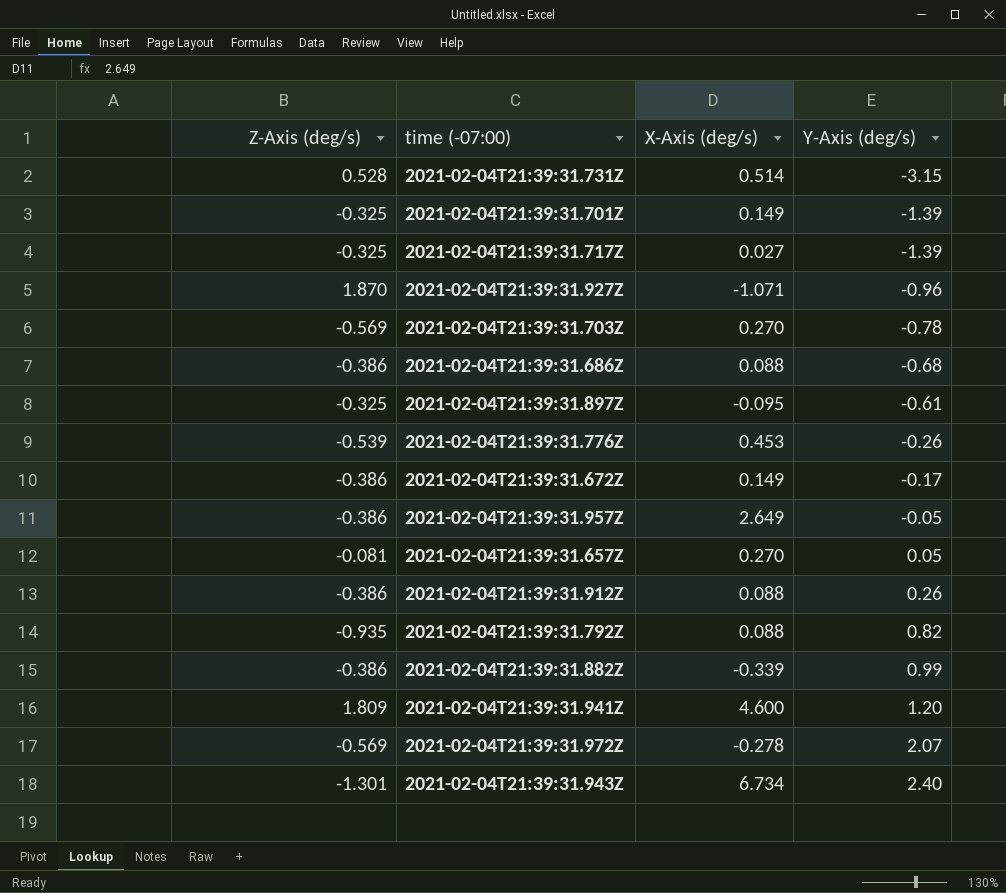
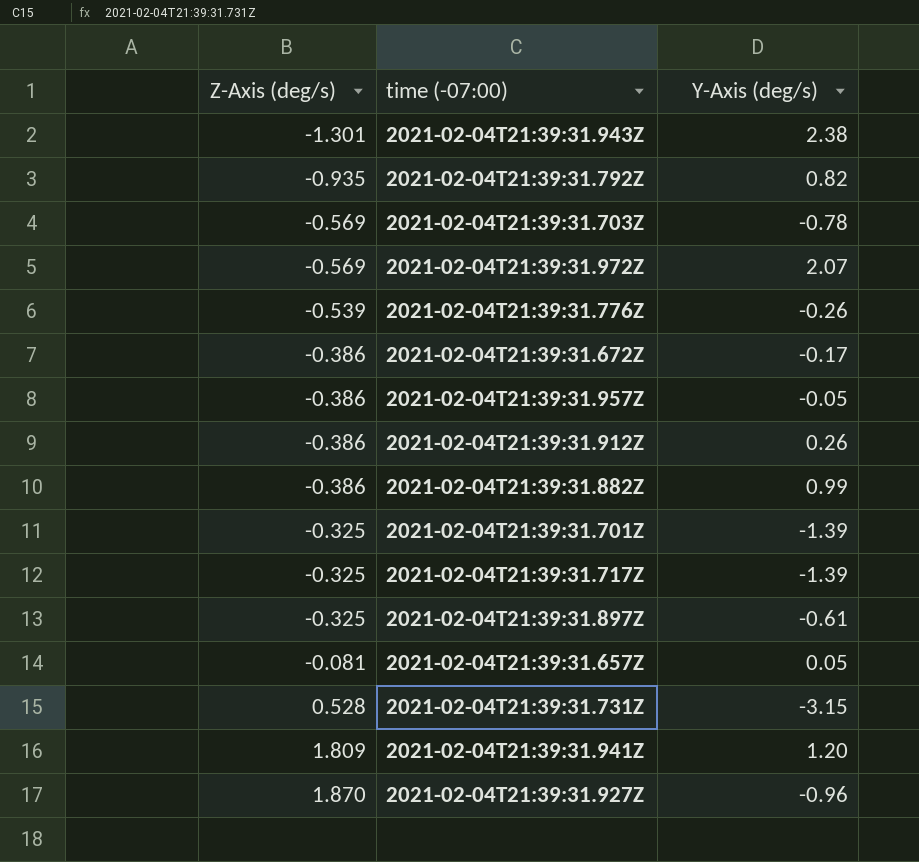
row order: Y-Axis (deg/s) ascending -> Z-Axis (deg/s) ascending
column X-Axis (deg/s) | position: 3 -> none
row 2021-02-04T21:39:31.686Z: -0.386 | 0.088 | -0.68 -> none
2021-02-04T21:39:31.943Z | Y-Axis (deg/s): 2.40 -> 2.38

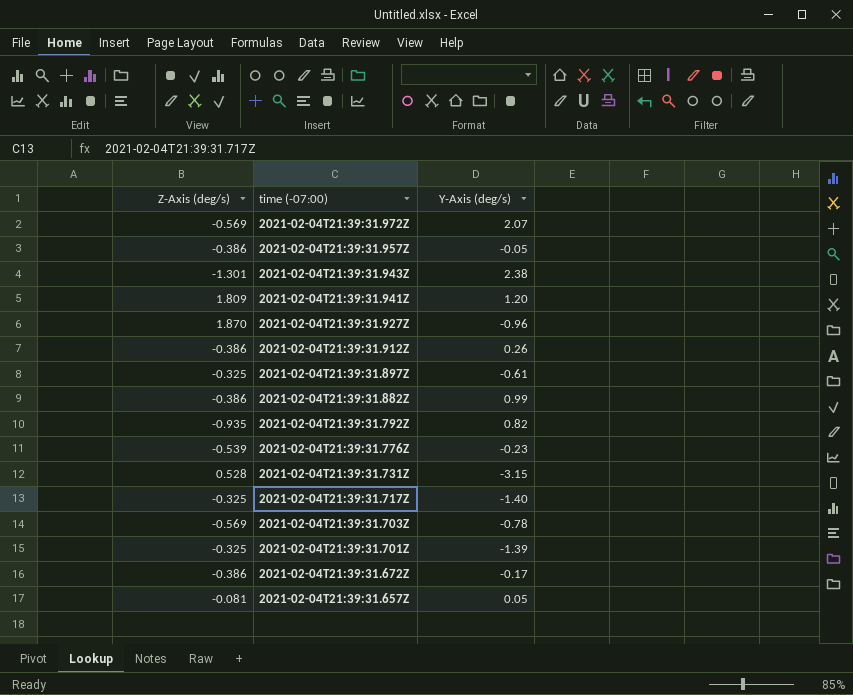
row order: Z-Axis (deg/s) ascending -> time (-07:00) descending
2021-02-04T21:39:31.776Z | Y-Axis (deg/s): -0.26 -> -0.23
2021-02-04T21:39:31.717Z | Y-Axis (deg/s): -1.39 -> -1.40

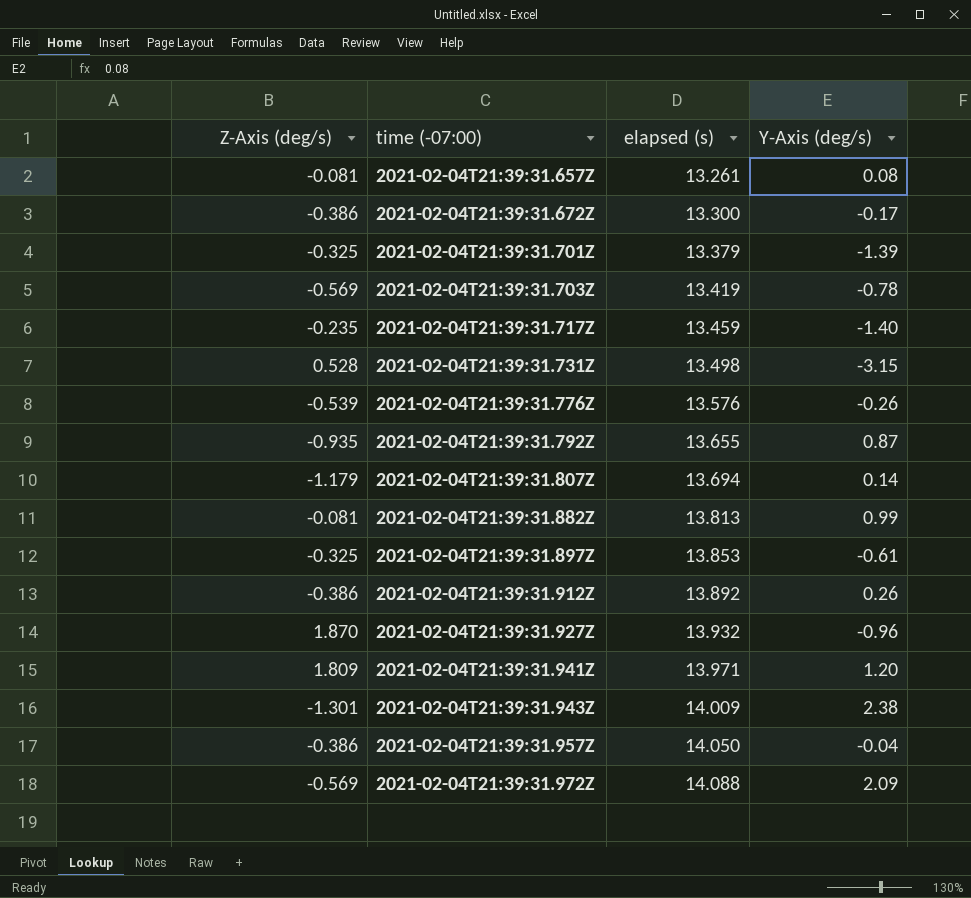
row order: time (-07:00) descending -> time (-07:00) ascending
column elapsed (s) | position: none -> 3
2021-02-04T21:39:31.657Z | Y-Axis (deg/s): 0.05 -> 0.08
2021-02-04T21:39:31.717Z | Z-Axis (deg/s): -0.325 -> -0.235
2021-02-04T21:39:31.776Z | Y-Axis (deg/s): -0.23 -> -0.26
2021-02-04T21:39:31.792Z | Y-Axis (deg/s): 0.82 -> 0.87
row 2021-02-04T21:39:31.807Z: none -> -1.179 | 13.694 | 0.14
2021-02-04T21:39:31.882Z | Z-Axis (deg/s): -0.386 -> -0.081
2021-02-04T21:39:31.957Z | Y-Axis (deg/s): -0.05 -> -0.04
2021-02-04T21:39:31.972Z | Y-Axis (deg/s): 2.07 -> 2.09

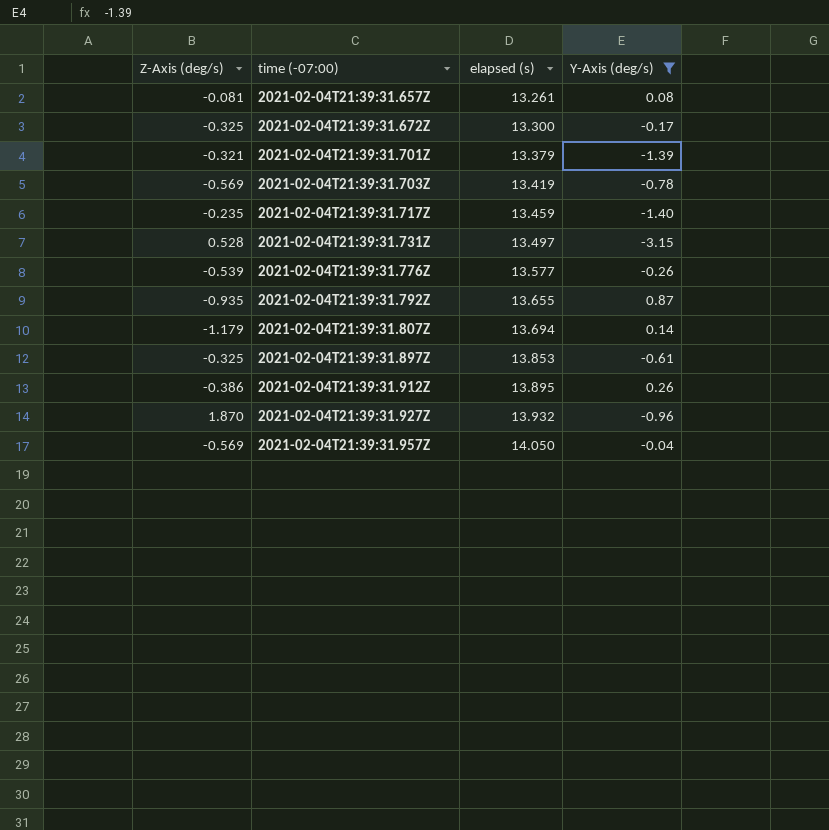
filter: none -> Y-Axis (deg/s) <= 0.87
2021-02-04T21:39:31.672Z | Z-Axis (deg/s): -0.386 -> -0.325
2021-02-04T21:39:31.701Z | Z-Axis (deg/s): -0.325 -> -0.321
2021-02-04T21:39:31.731Z | elapsed (s): 13.498 -> 13.497
2021-02-04T21:39:31.776Z | elapsed (s): 13.576 -> 13.577
2021-02-04T21:39:31.912Z | elapsed (s): 13.892 -> 13.895
2021-02-04T21:39:31.957Z | Z-Axis (deg/s): -0.386 -> -0.569

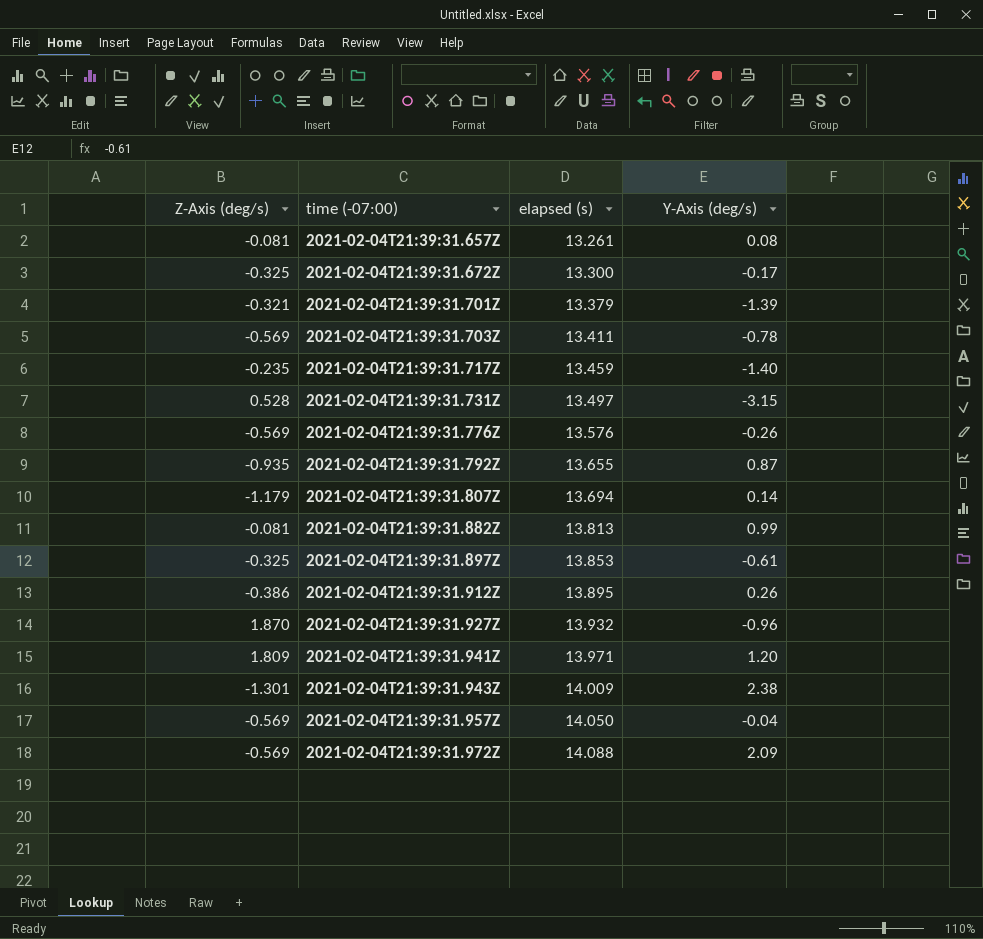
filter: Y-Axis (deg/s) <= 0.87 -> none
2021-02-04T21:39:31.703Z | elapsed (s): 13.419 -> 13.411
2021-02-04T21:39:31.776Z | Z-Axis (deg/s): -0.539 -> -0.569
2021-02-04T21:39:31.776Z | elapsed (s): 13.577 -> 13.576

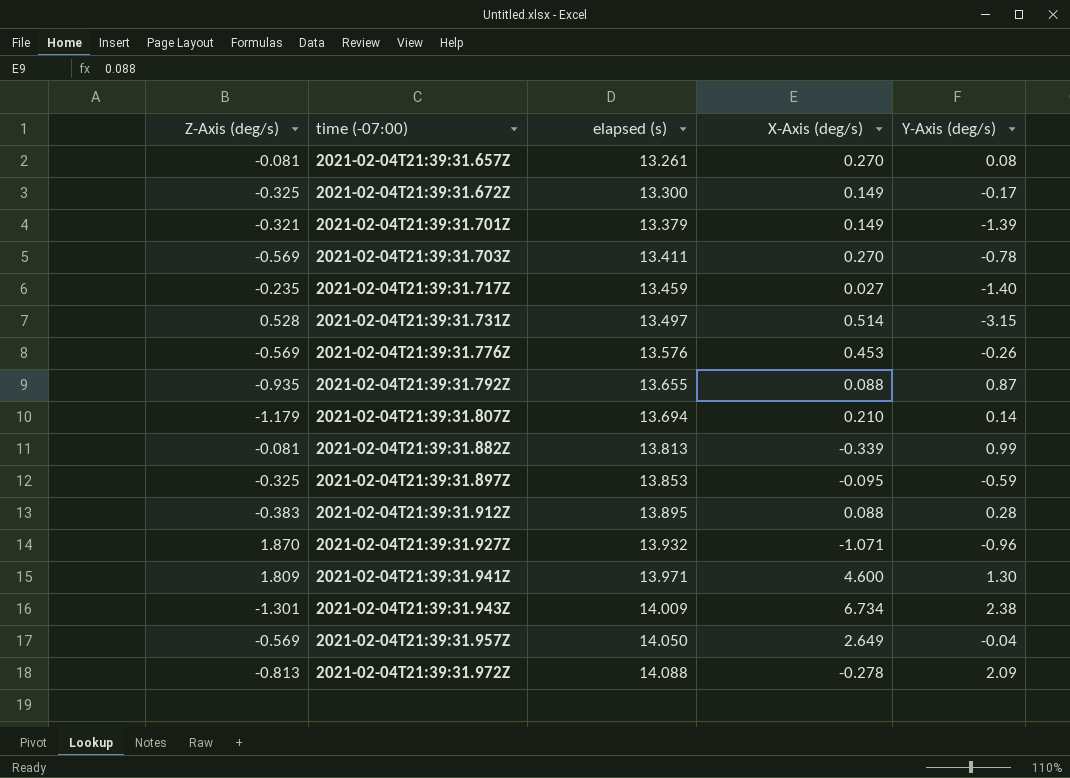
column X-Axis (deg/s) | position: none -> 4
2021-02-04T21:39:31.897Z | Y-Axis (deg/s): -0.61 -> -0.59
2021-02-04T21:39:31.912Z | Z-Axis (deg/s): -0.386 -> -0.383
2021-02-04T21:39:31.912Z | Y-Axis (deg/s): 0.26 -> 0.28
2021-02-04T21:39:31.941Z | Y-Axis (deg/s): 1.20 -> 1.30
2021-02-04T21:39:31.972Z | Z-Axis (deg/s): -0.569 -> -0.813

